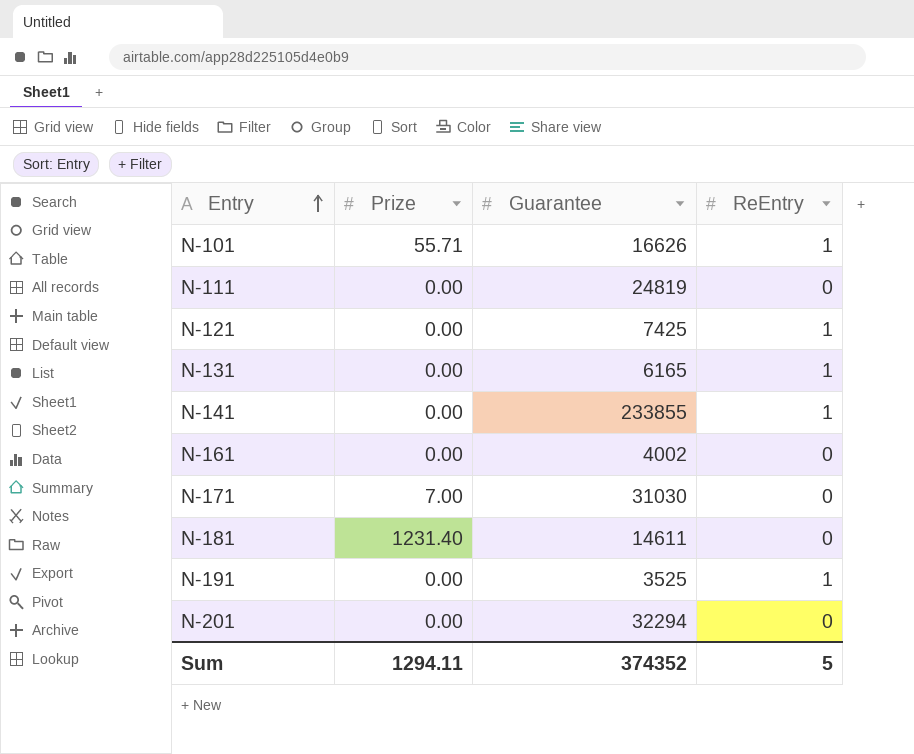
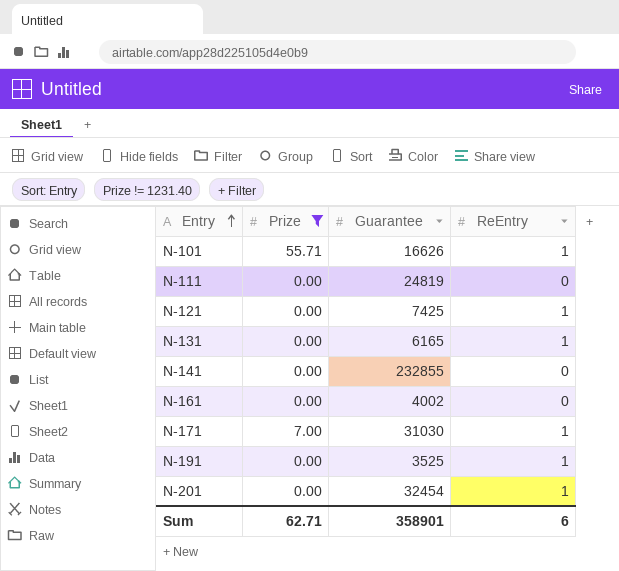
filter: none -> Prize != 1231.40
N-141 | Guarantee: 233855 -> 232855
N-141 | ReEntry: 1 -> 0
N-171 | ReEntry: 0 -> 1
N-201 | Guarantee: 32294 -> 32454
N-201 | ReEntry: 0 -> 1
Sum | Prize: 1294.11 -> 62.71
Sum | Guarantee: 374352 -> 358901
Sum | ReEntry: 5 -> 6

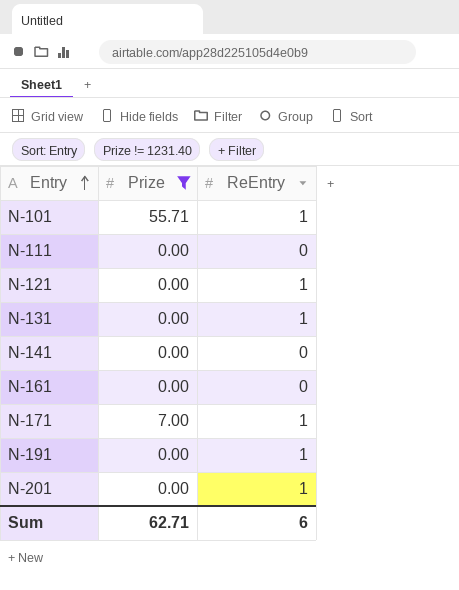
column Guarantee | position: 3 -> none

